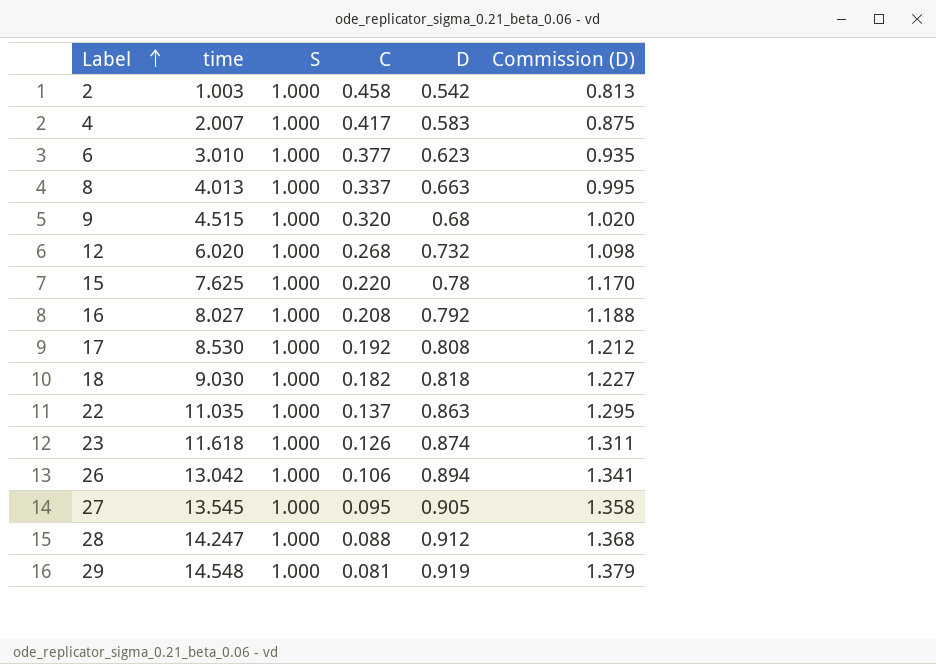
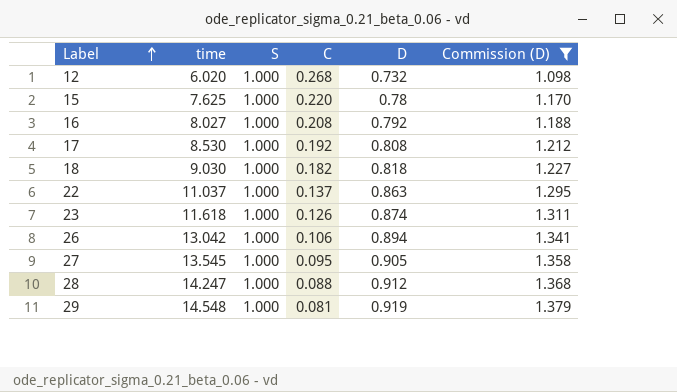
filter: none -> Commission (D) >= 1.098
22 | time: 11.035 -> 11.037

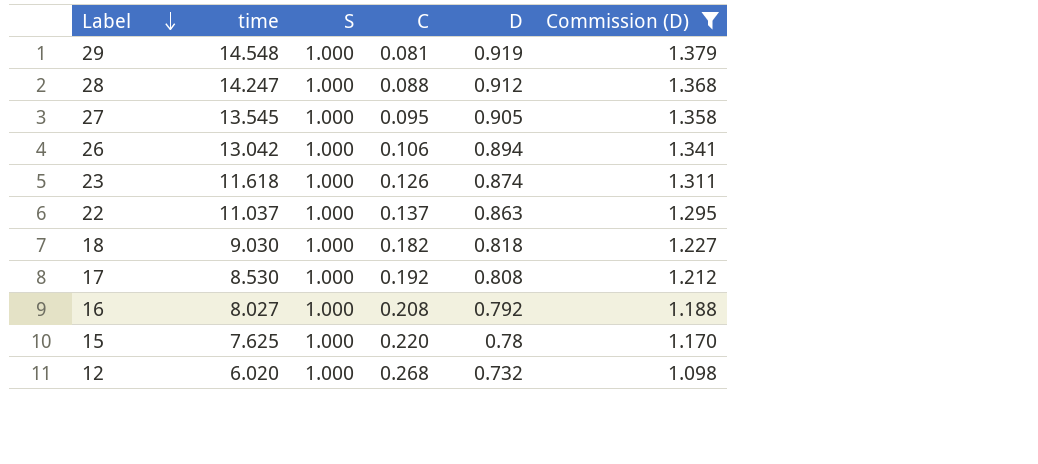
row order: Label ascending -> Label descending

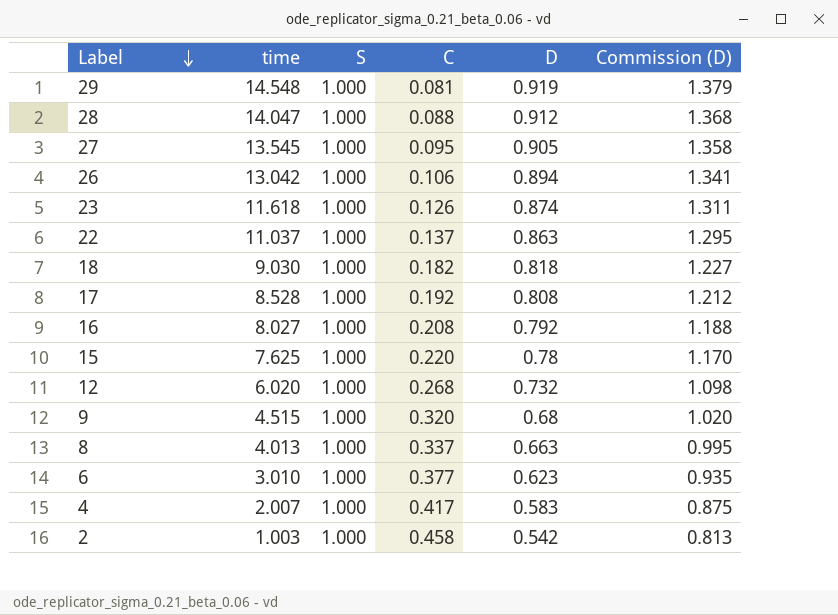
filter: Commission (D) >= 1.098 -> none
28 | time: 14.247 -> 14.047
17 | time: 8.530 -> 8.528

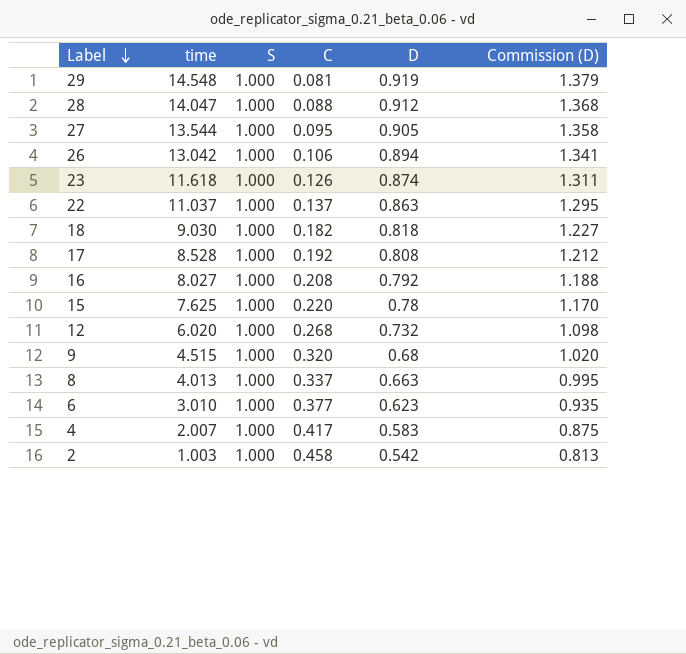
27 | time: 13.545 -> 13.544

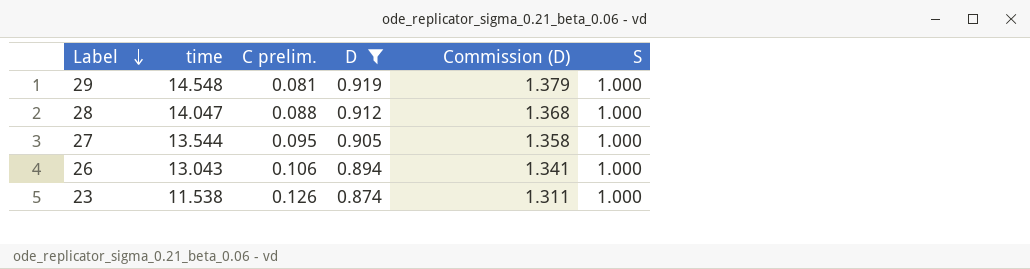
filter: none -> D >= 0.874
column name: C -> C prelim.
column S | position: 3 -> 6
26 | time: 13.042 -> 13.043
23 | time: 11.618 -> 11.538

